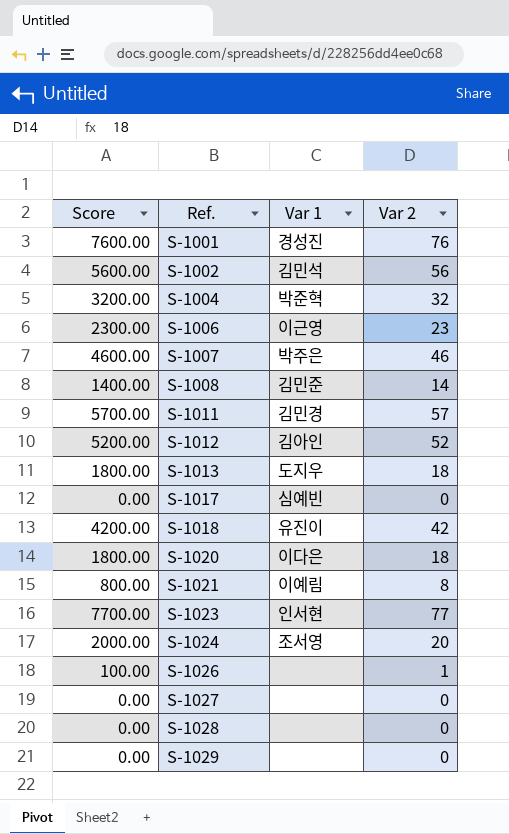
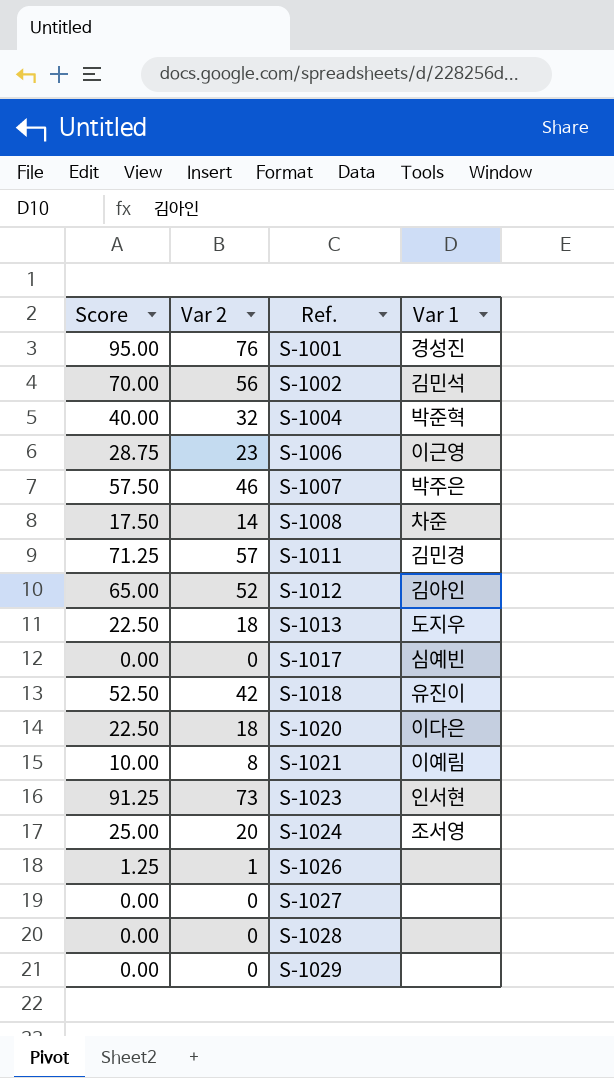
column Score | formula: [Var 2] * 100 -> [Var 2] * 1.25
column Var 2 | position: 4 -> 2
S-1008 | Var 1: 김민준 -> 차준
S-1023 | Var 2: 77 -> 73

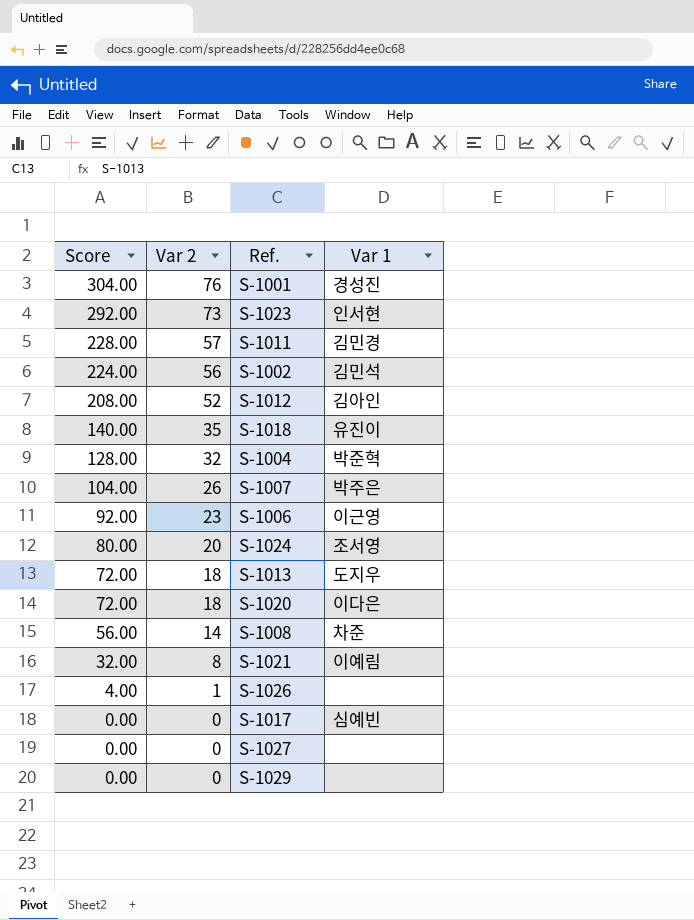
row order: Ref. ascending -> Score descending
column Score | formula: [Var 2] * 1.25 -> [Var 2] * 4
row S-1028: 0.00 | 0 | none -> none
S-1018 | Var 2: 42 -> 35
S-1007 | Var 2: 46 -> 26

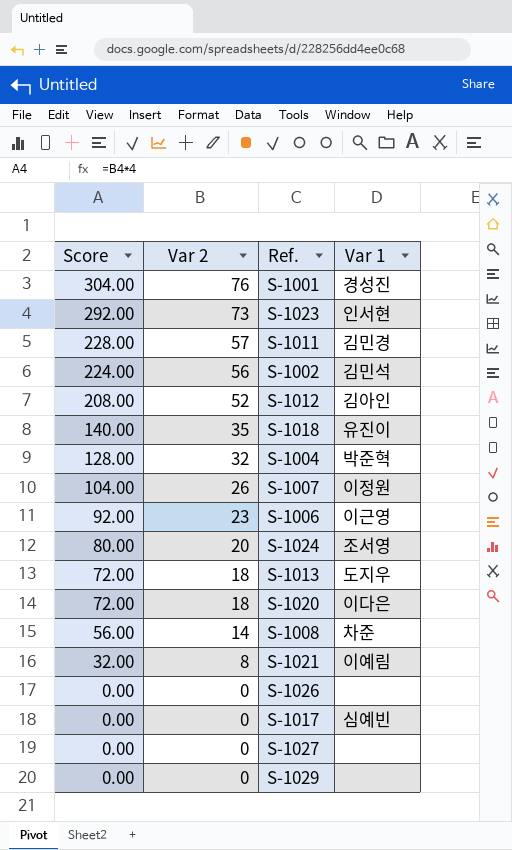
S-1007 | Var 1: 박주은 -> 이정원
S-1026 | Score: 4.00 -> 0.00
S-1026 | Var 2: 1 -> 0

